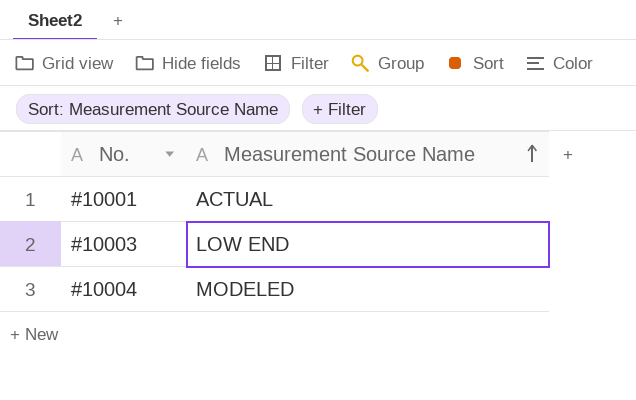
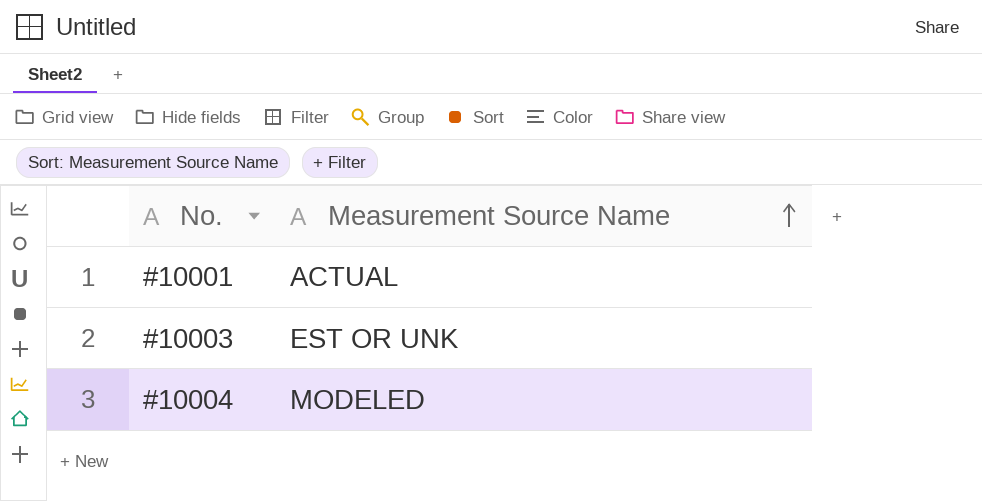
#10003 | Measurement Source Name: LOW END -> EST OR UNK

